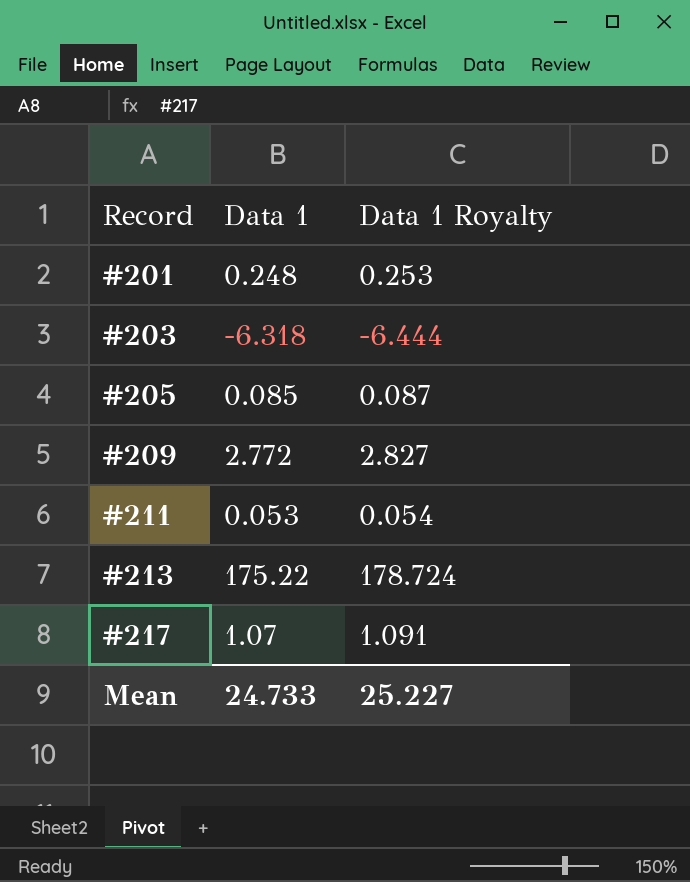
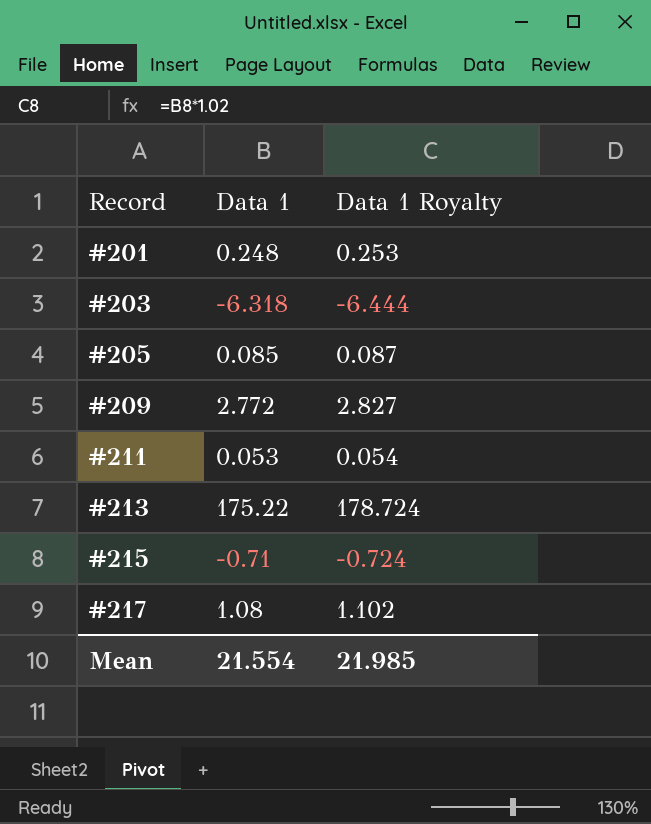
row #215: none -> -0.71 | -0.724
#217 | Data 1: 1.07 -> 1.08
#217 | Data 1 Royalty: 1.091 -> 1.102
Mean | Data 1: 24.733 -> 21.554
Mean | Data 1 Royalty: 25.227 -> 21.985

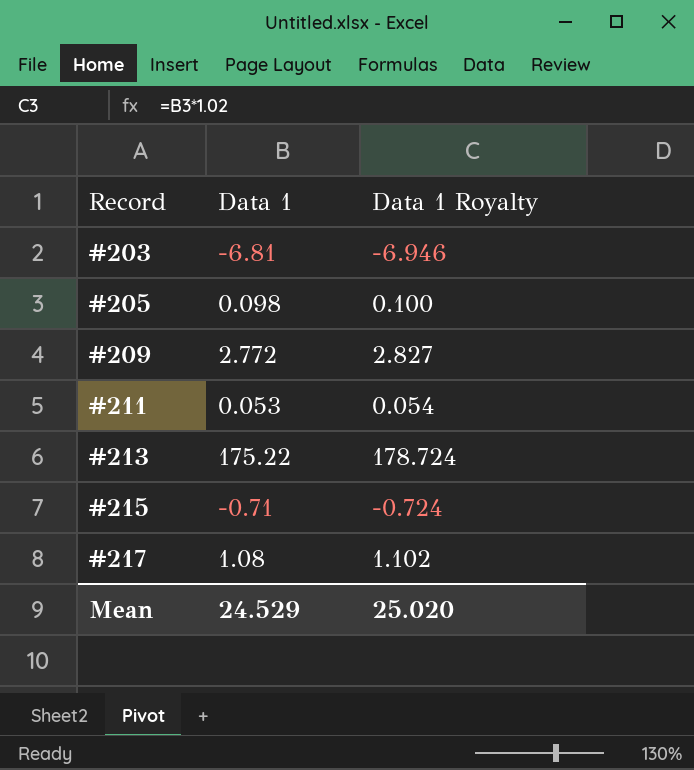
row #201: 0.248 | 0.253 -> none
#203 | Data 1: -6.318 -> -6.81
#203 | Data 1 Royalty: -6.444 -> -6.946
#205 | Data 1: 0.085 -> 0.098
#205 | Data 1 Royalty: 0.087 -> 0.100
Mean | Data 1: 21.554 -> 24.529
Mean | Data 1 Royalty: 21.985 -> 25.020

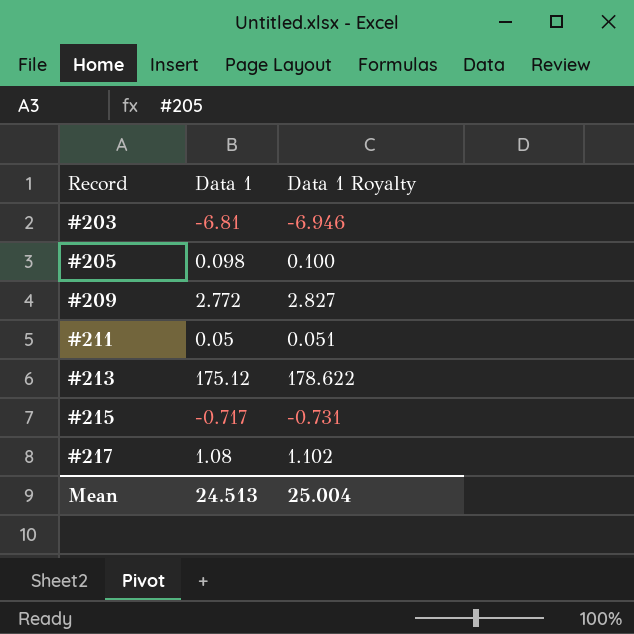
#211 | Data 1: 0.053 -> 0.05
#211 | Data 1 Royalty: 0.054 -> 0.051
#213 | Data 1: 175.22 -> 175.12
#213 | Data 1 Royalty: 178.724 -> 178.622
#215 | Data 1: -0.71 -> -0.717
#215 | Data 1 Royalty: -0.724 -> -0.731
Mean | Data 1: 24.529 -> 24.513
Mean | Data 1 Royalty: 25.020 -> 25.004

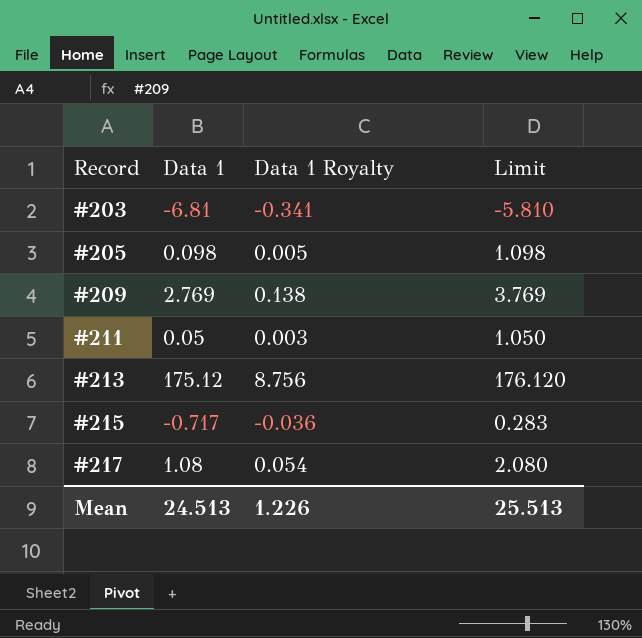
column Data 1 Royalty | formula: [Data 1] * 1.02 -> [Data 1] * 0.05
column Limit | formula: none -> [Data 1] + 1
#209 | Data 1: 2.772 -> 2.769
Mean | Data 1 Royalty: 25.004 -> 1.226

